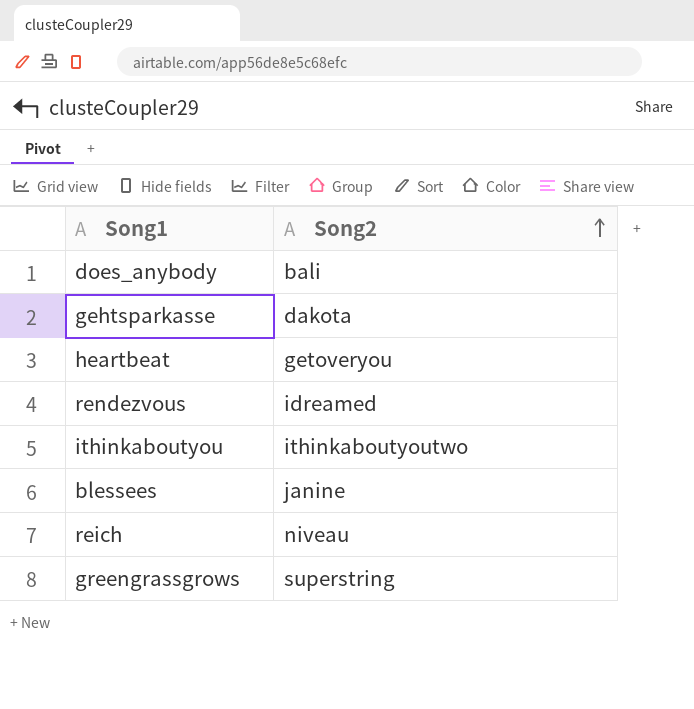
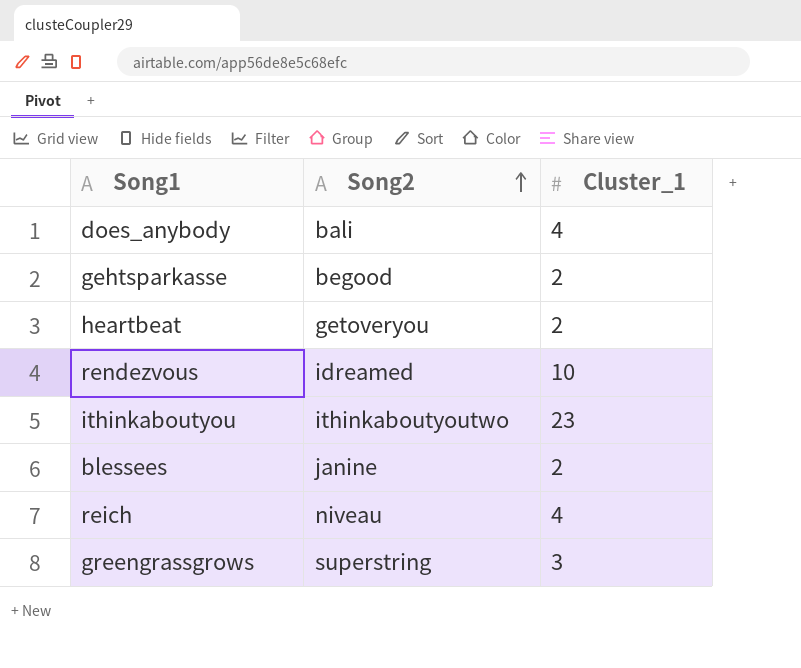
column Cluster_1 | position: none -> 3
gehtsparkasse | Song2: dakota -> begood

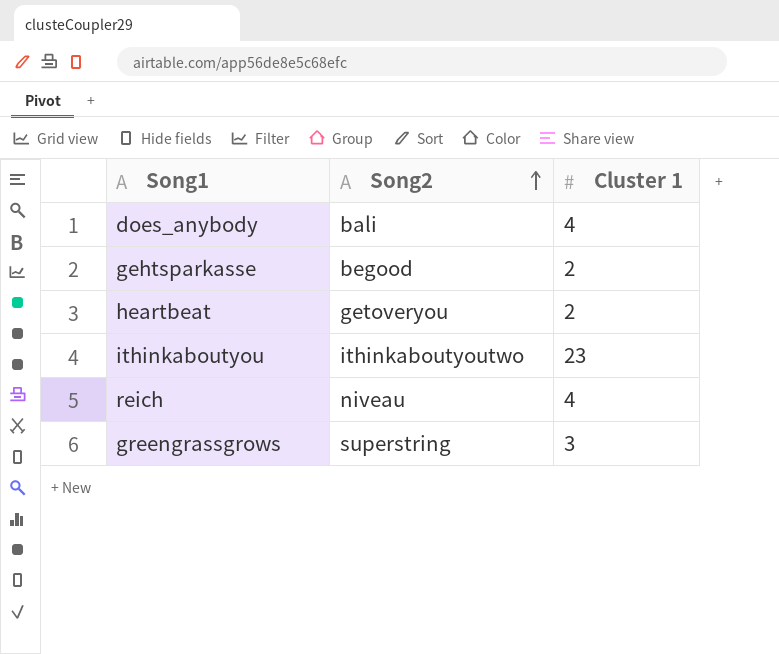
column name: Cluster_1 -> Cluster 1
row rendezvous: idreamed | 10 -> none
row blessees: janine | 2 -> none

